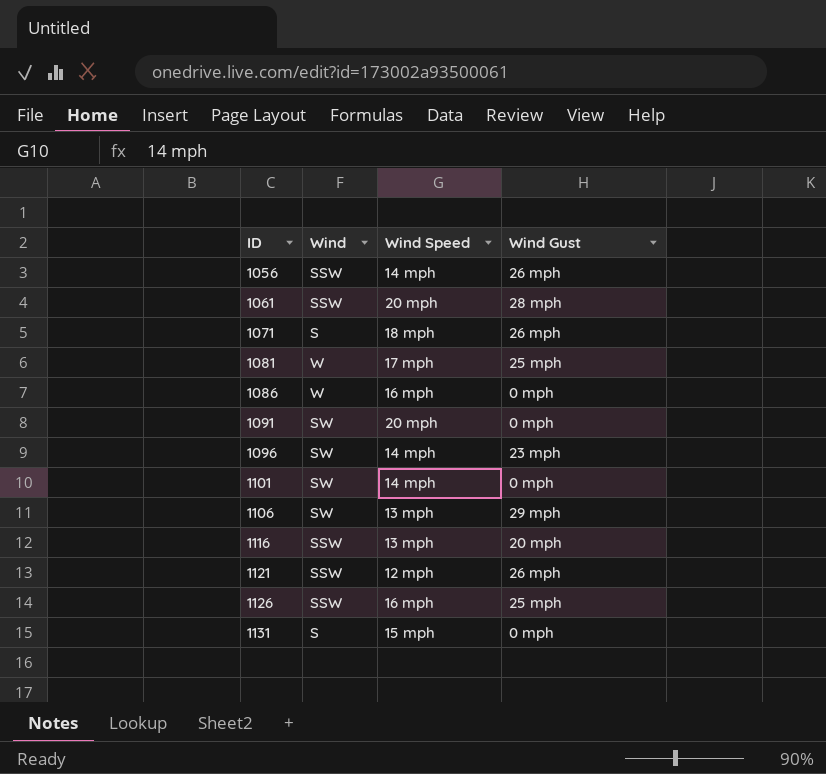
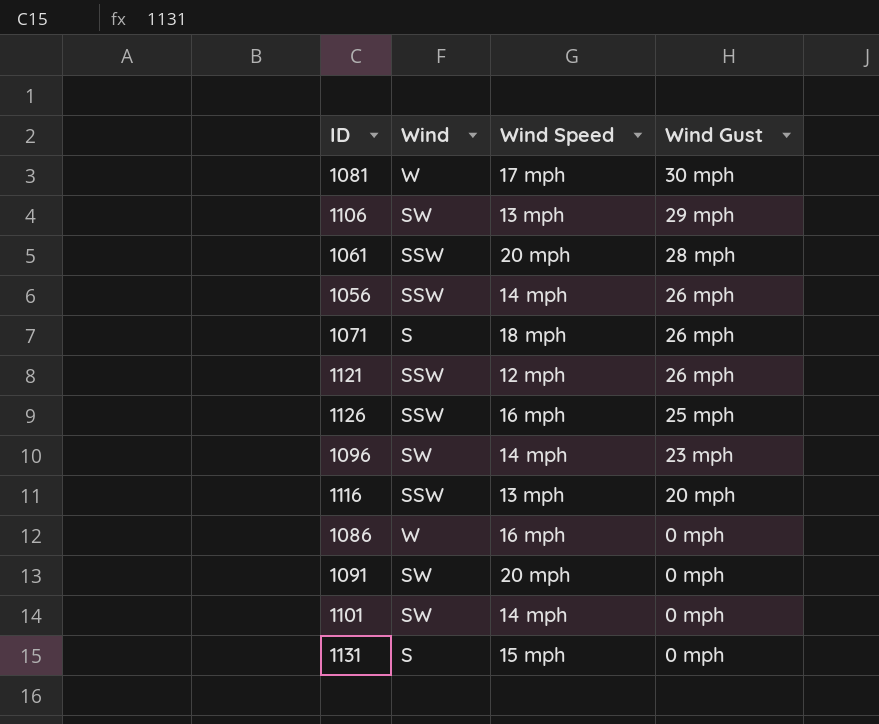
row order: ID ascending -> Wind Gust descending
1081 | Wind Gust: 25 mph -> 30 mph

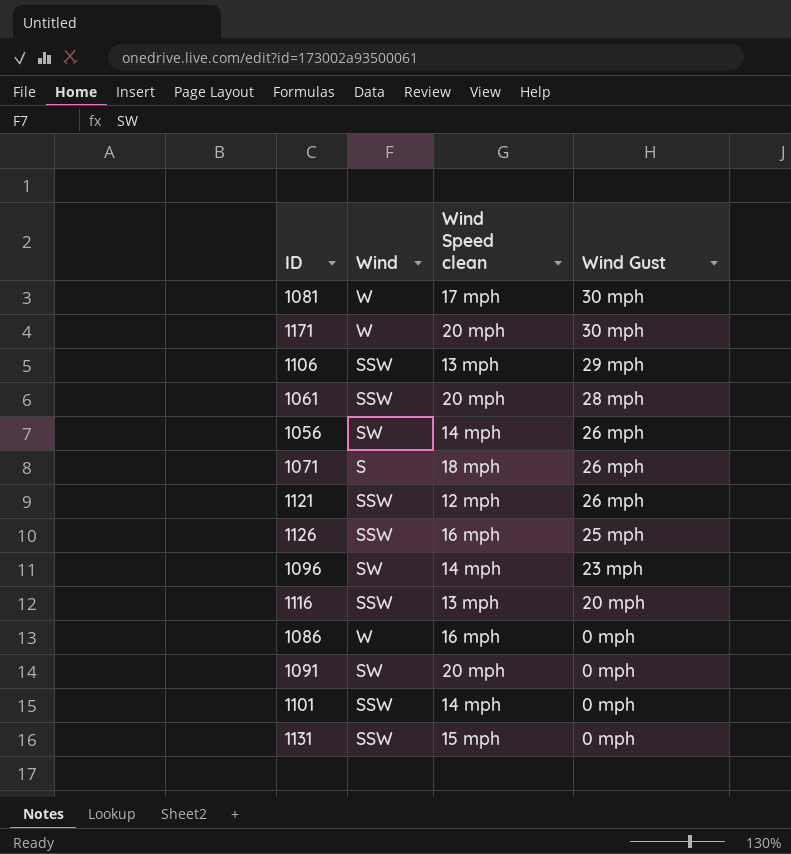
column name: Wind Speed -> Wind Speed clean
row 1171: none -> W | 20 mph | 30 mph
1106 | Wind: SW -> SSW
1056 | Wind: SSW -> SW
1101 | Wind: SW -> SSW
1131 | Wind: S -> SSW

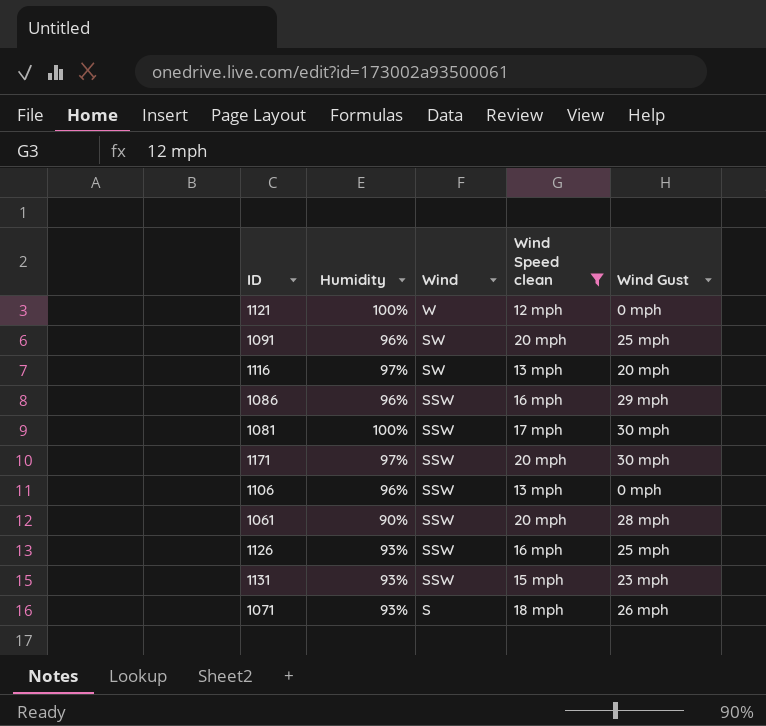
filter: none -> Wind Speed clean != 14 mph
row order: Wind Gust descending -> Wind descending
column Humidity | position: none -> 2
1121 | Wind: SSW -> W
1121 | Wind Gust: 26 mph -> 0 mph
1091 | Wind Gust: 0 mph -> 25 mph
1116 | Wind: SSW -> SW
1086 | Wind: W -> SSW
1086 | Wind Gust: 0 mph -> 29 mph
1081 | Wind: W -> SSW
1171 | Wind: W -> SSW
1106 | Wind Gust: 29 mph -> 0 mph
1131 | Wind Gust: 0 mph -> 23 mph

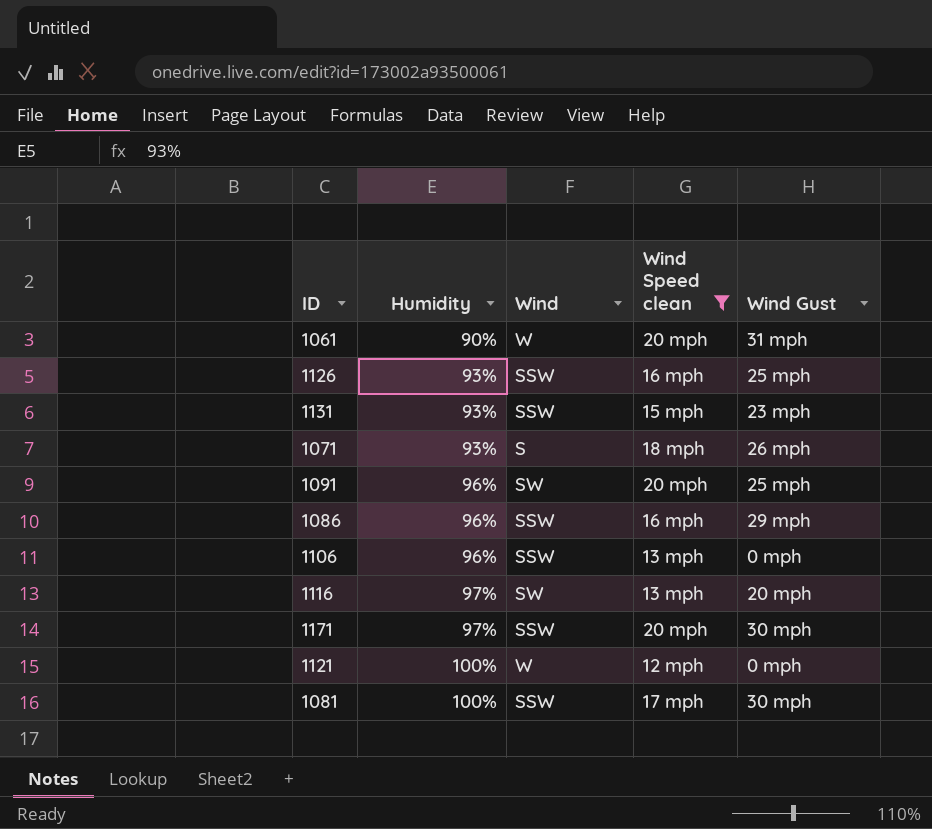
row order: Wind descending -> Humidity ascending
1061 | Wind: SSW -> W
1061 | Wind Gust: 28 mph -> 31 mph

